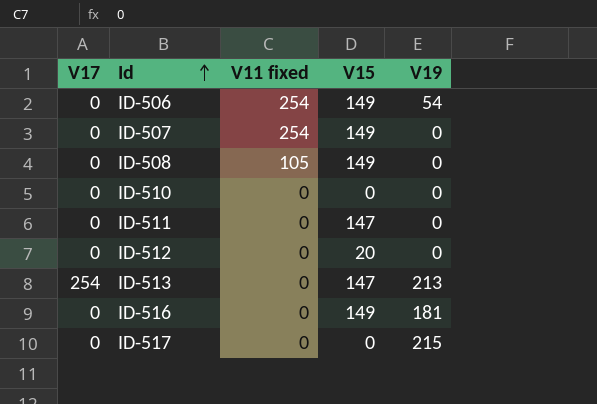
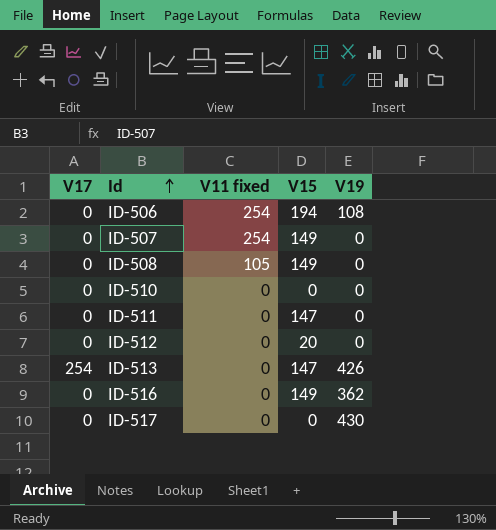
ID-506 | V15: 149 -> 194
ID-506 | V19: 54 -> 108
ID-513 | V19: 213 -> 426
ID-516 | V19: 181 -> 362
ID-517 | V19: 215 -> 430

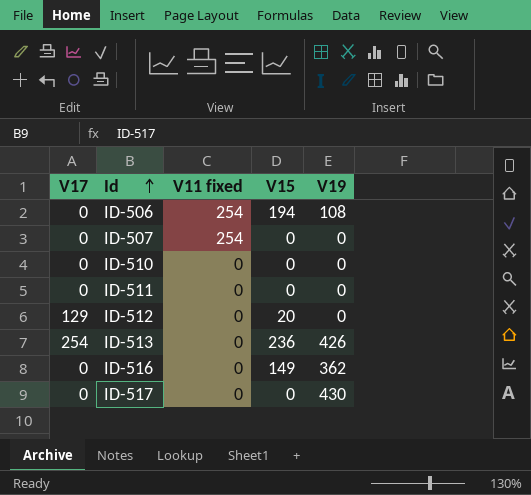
row ID-508: 0 | 105 | 149 | 0 -> none
ID-507 | V15: 149 -> 0
ID-511 | V15: 147 -> 0
ID-512 | V17: 0 -> 129
ID-513 | V15: 147 -> 236

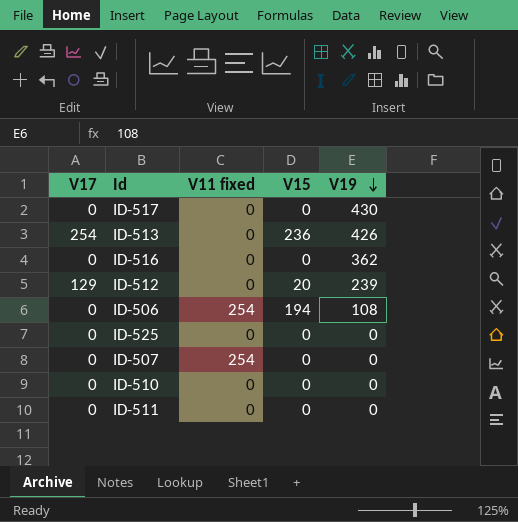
row order: Id ascending -> V19 descending
ID-516 | V15: 149 -> 0
ID-512 | V19: 0 -> 239
row ID-525: none -> 0 | 0 | 0 | 0

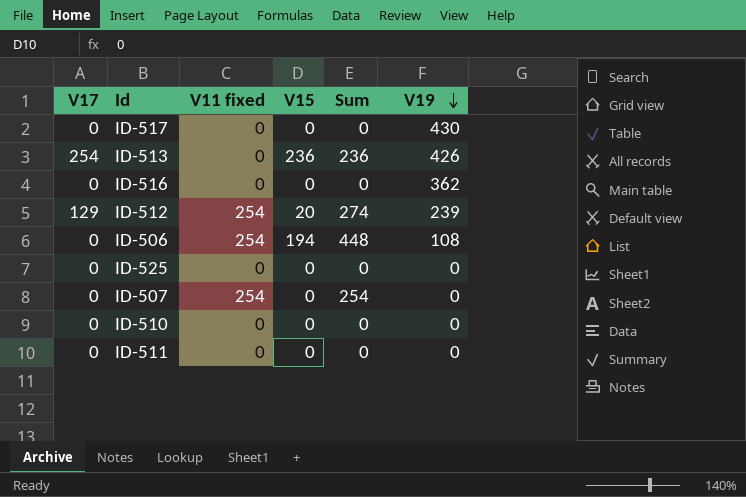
column Sum | formula: none -> [V11 fixed] + [V15]
ID-512 | V11 fixed: 0 -> 254

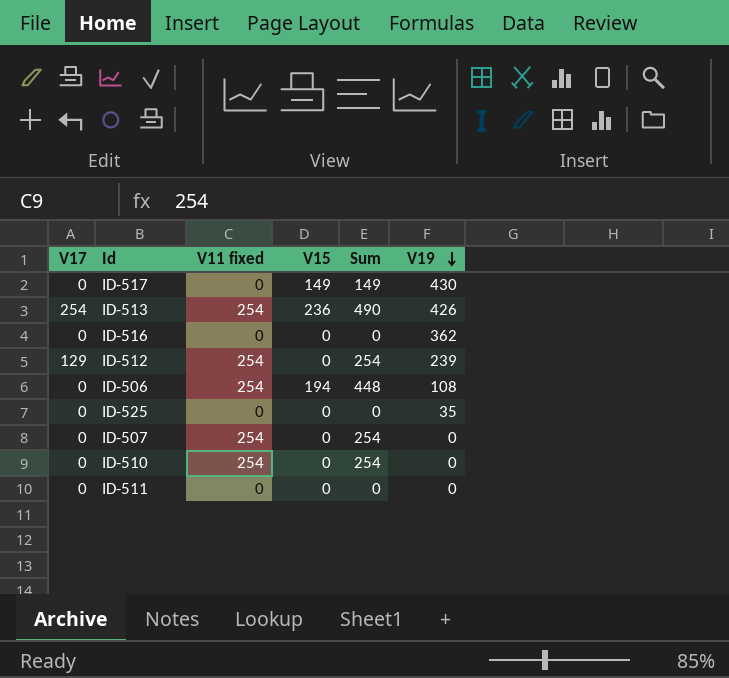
ID-517 | V15: 0 -> 149
ID-517 | Sum: 0 -> 149
ID-513 | V11 fixed: 0 -> 254
ID-513 | Sum: 236 -> 490
ID-512 | V15: 20 -> 0
ID-512 | Sum: 274 -> 254
ID-525 | V19: 0 -> 35
ID-510 | V11 fixed: 0 -> 254
ID-510 | Sum: 0 -> 254

